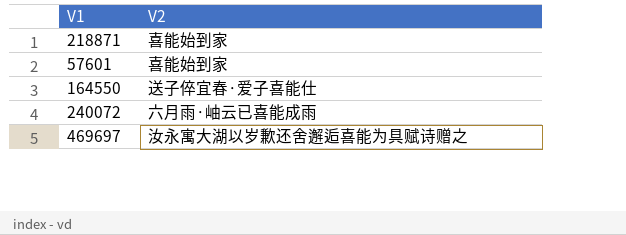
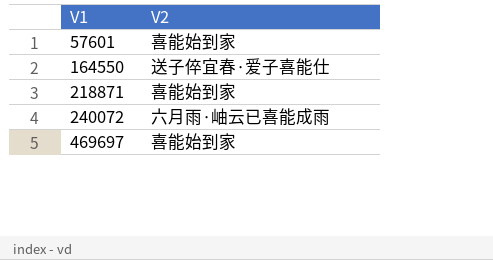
row order: none -> V1 ascending
469697 | V2: 汝永寓大湖以岁歉还舍邂逅喜能为具赋诗赠之 -> 喜能始到家

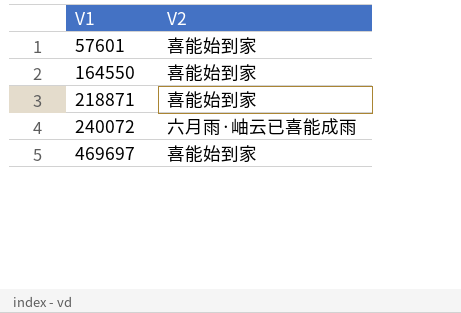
164550 | V2: 送子倅宜春·爱子喜能仕 -> 喜能始到家

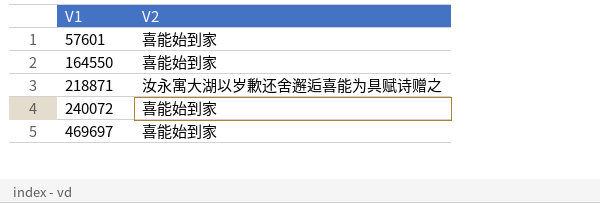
218871 | V2: 喜能始到家 -> 汝永寓大湖以岁歉还舍邂逅喜能为具赋诗赠之
240072 | V2: 六月雨·岫云已喜能成雨 -> 喜能始到家

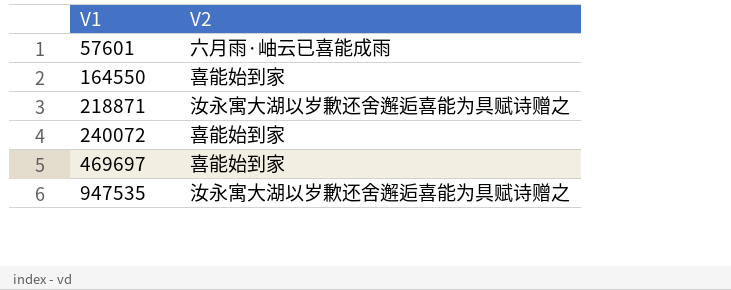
57601 | V2: 喜能始到家 -> 六月雨·岫云已喜能成雨
row 947535: none -> 汝永寓大湖以岁歉还舍邂逅喜能为具赋诗赠之

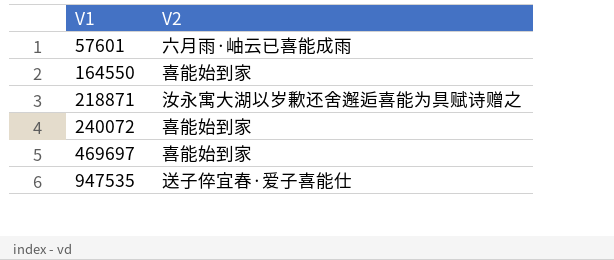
947535 | V2: 汝永寓大湖以岁歉还舍邂逅喜能为具赋诗赠之 -> 送子倅宜春·爱子喜能仕

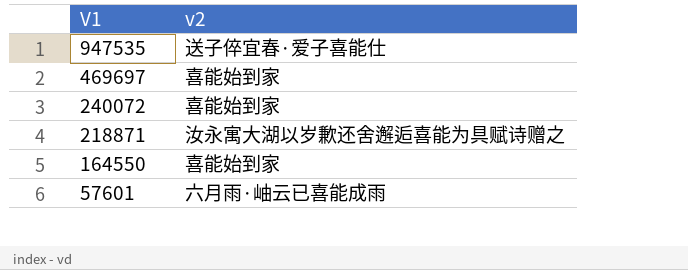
row order: V1 ascending -> V1 descending
column name: V2 -> v2

